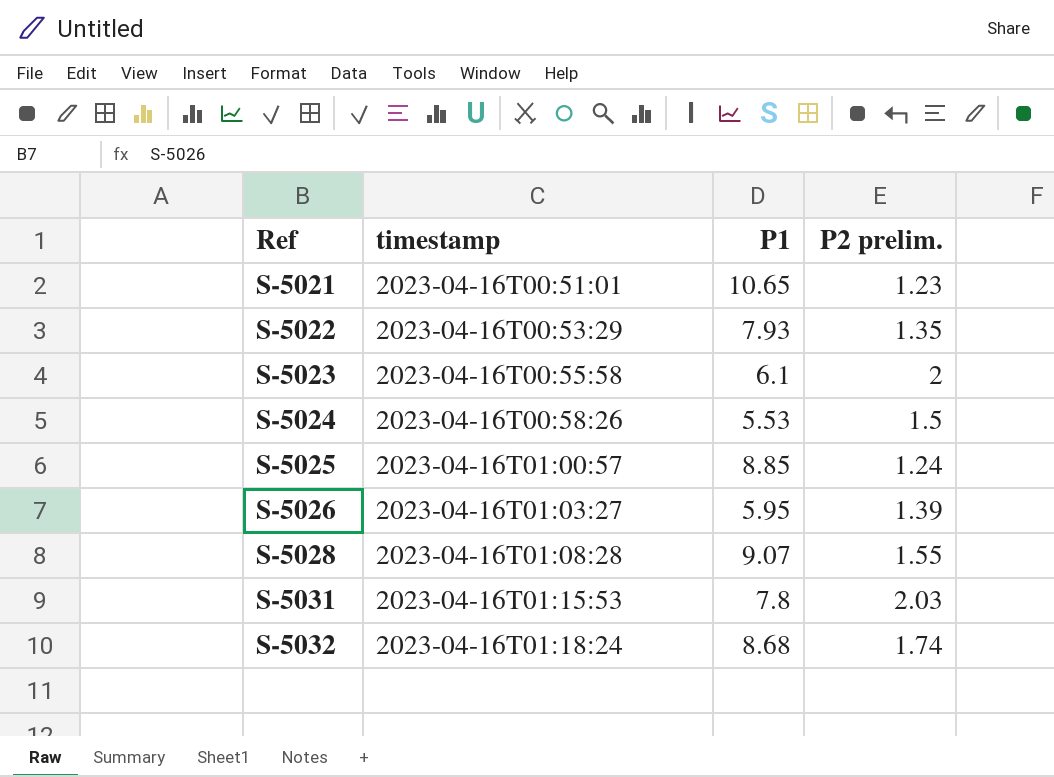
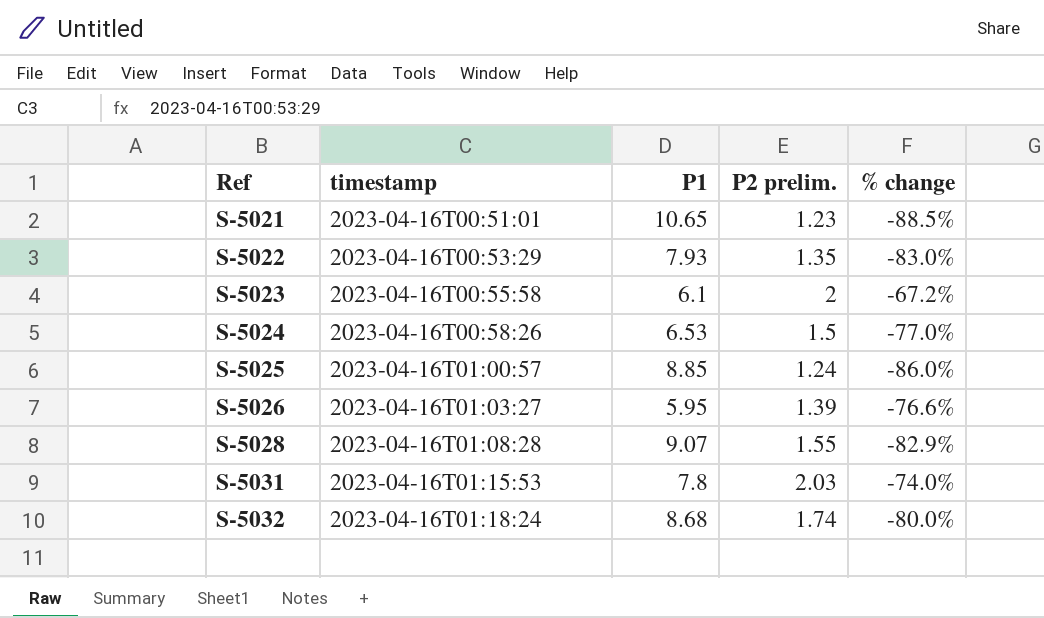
column % change | formula: none -> ([P2 prelim.] - [P1]) / [P1]
S-5024 | P1: 5.53 -> 6.53

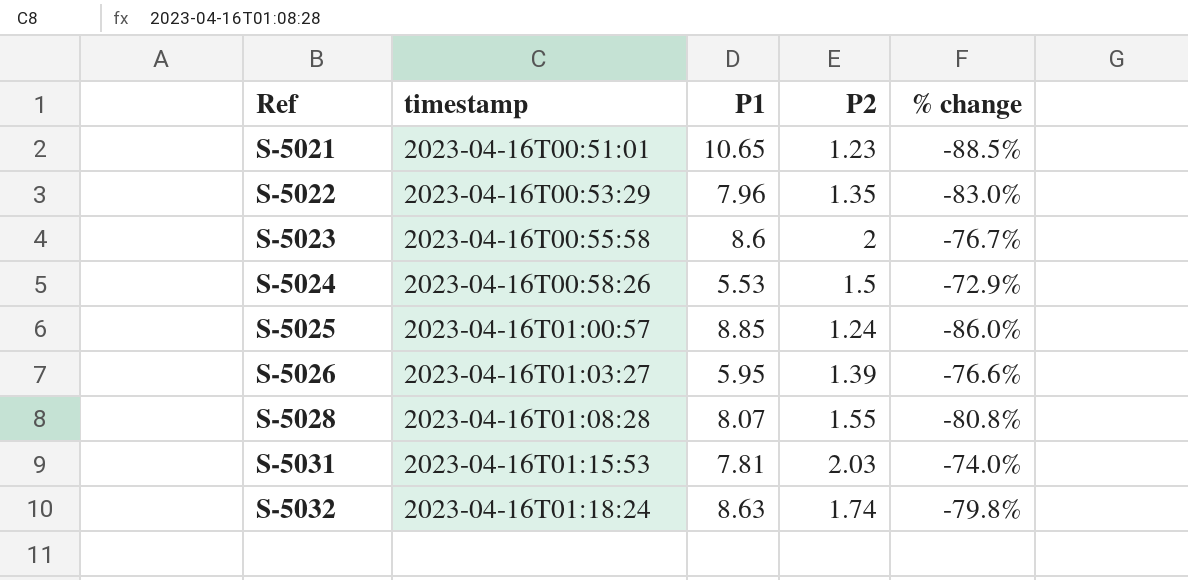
column name: P2 prelim. -> P2
S-5022 | P1: 7.93 -> 7.96
S-5023 | P1: 6.1 -> 8.6
S-5023 | % change: -67.2% -> -76.7%
S-5024 | P1: 6.53 -> 5.53
S-5024 | % change: -77.0% -> -72.9%
S-5028 | P1: 9.07 -> 8.07
S-5028 | % change: -82.9% -> -80.8%
S-5031 | P1: 7.8 -> 7.81
S-5032 | P1: 8.68 -> 8.63
S-5032 | % change: -80.0% -> -79.8%

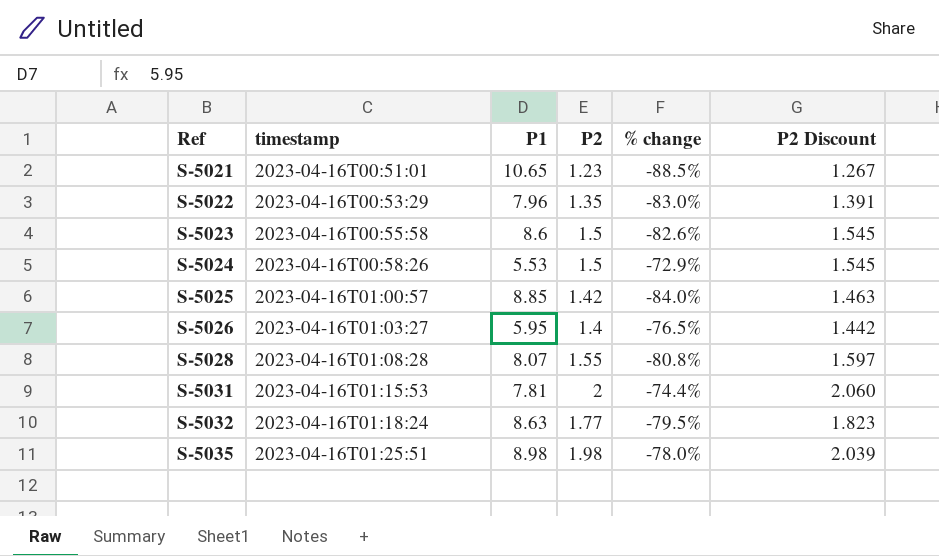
column P2 Discount | formula: none -> [P2] * 1.03
S-5023 | P2: 2 -> 1.5
S-5023 | % change: -76.7% -> -82.6%
S-5025 | P2: 1.24 -> 1.42
S-5025 | % change: -86.0% -> -84.0%
S-5026 | P2: 1.39 -> 1.4
S-5026 | % change: -76.6% -> -76.5%
S-5031 | P2: 2.03 -> 2
S-5031 | % change: -74.0% -> -74.4%
S-5032 | P2: 1.74 -> 1.77
S-5032 | % change: -79.8% -> -79.5%
row S-5035: none -> 2023-04-16T01:25:51 | 8.98 | 1.98 | -78.0% | 2.039

